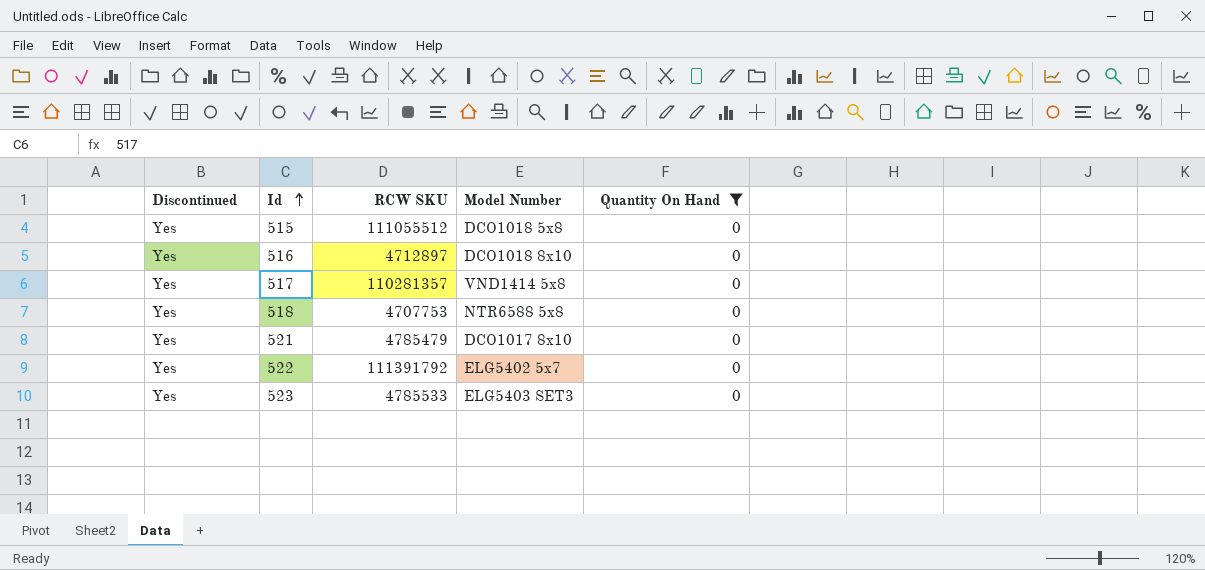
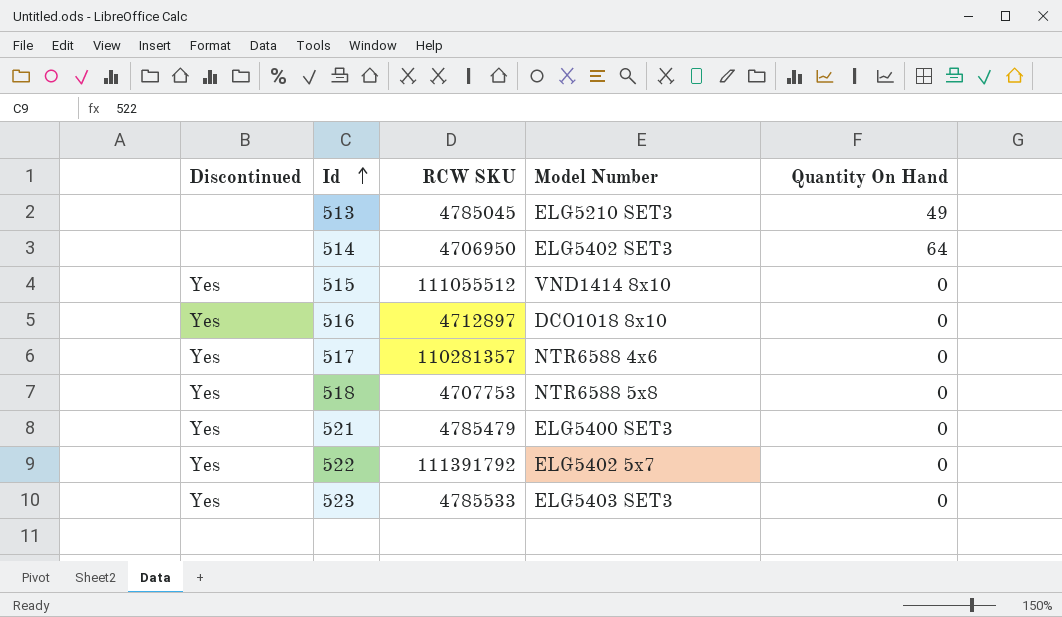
filter: Quantity On Hand = 0 -> none
515 | Model Number: DCO1018 5x8 -> VND1414 8x10
517 | Model Number: VND1414 5x8 -> NTR6588 4x6
521 | Model Number: DCO1017 8x10 -> ELG5400 SET3

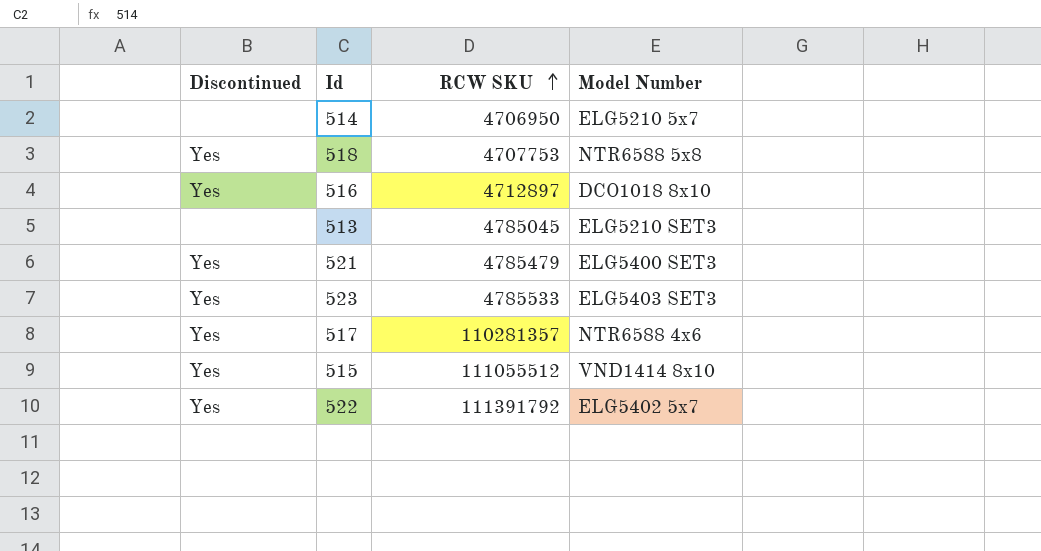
row order: Id ascending -> RCW SKU ascending
column Quantity On Hand | position: 5 -> none
514 | Model Number: ELG5402 SET3 -> ELG5210 5x7

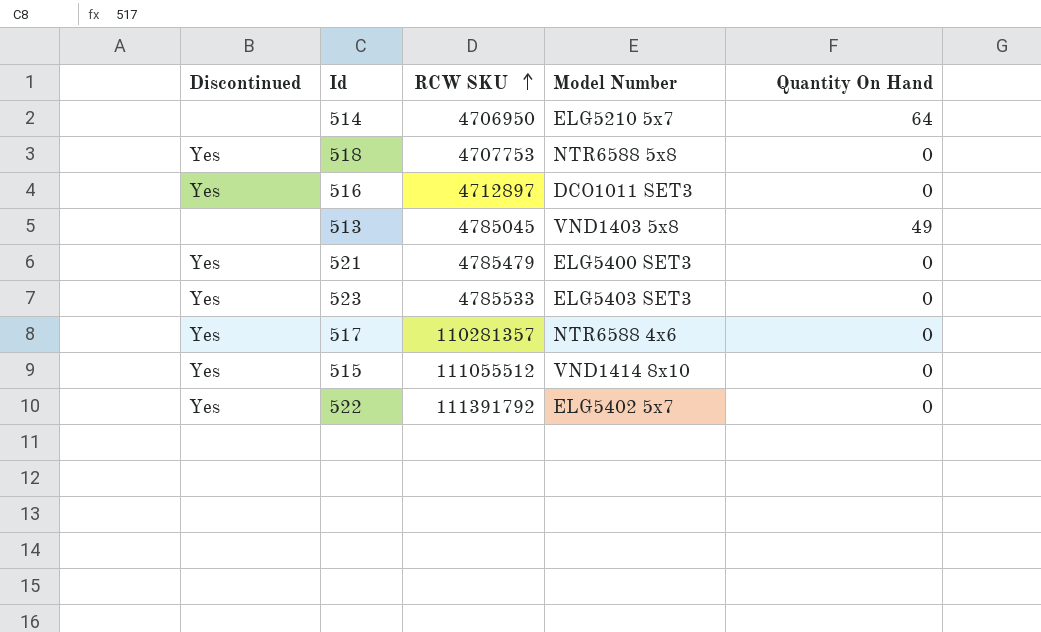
column Quantity On Hand | position: none -> 5
516 | Model Number: DCO1018 8x10 -> DCO1011 SET3
513 | Model Number: ELG5210 SET3 -> VND1403 5x8

